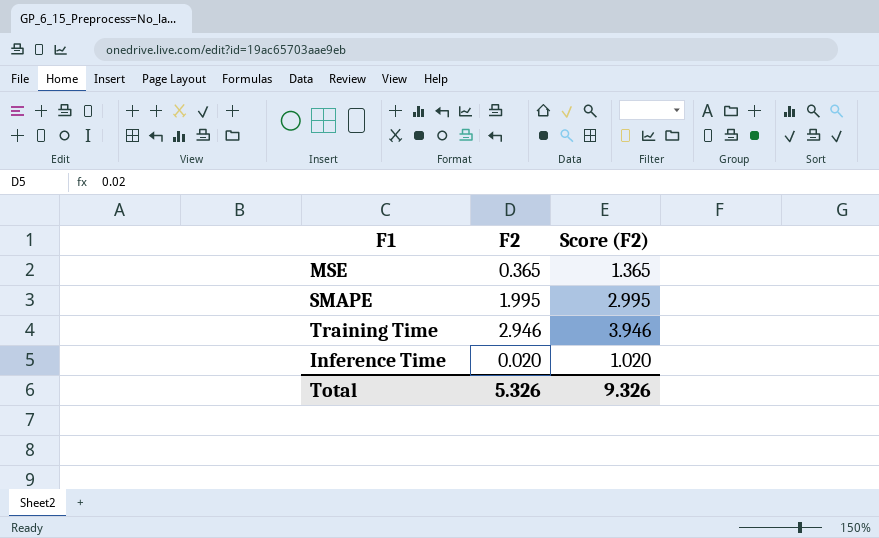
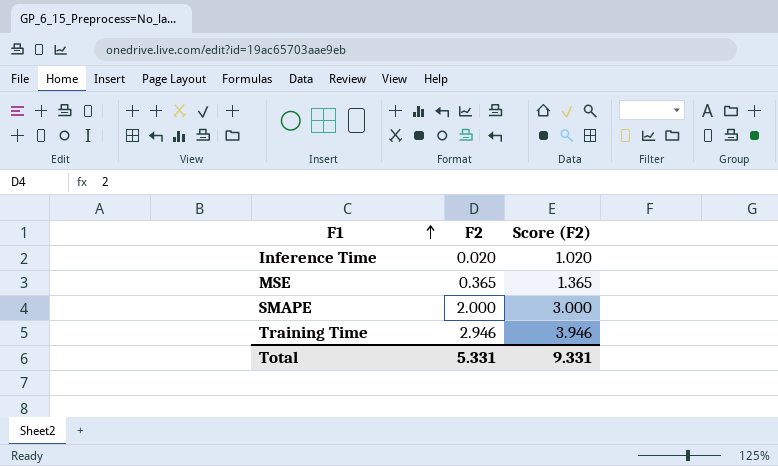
row order: none -> F1 ascending
SMAPE | F2: 1.995 -> 2.000
SMAPE | Score (F2): 2.995 -> 3.000
Total | F2: 5.326 -> 5.331
Total | Score (F2): 9.326 -> 9.331

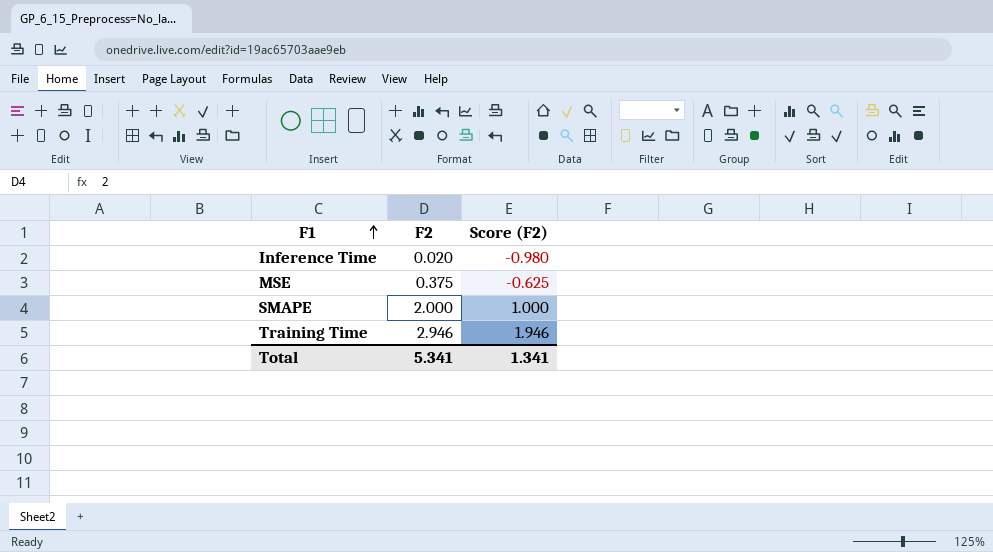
column Score (F2) | formula: [F2] + 1 -> [F2] - 1
MSE | F2: 0.365 -> 0.375
Total | F2: 5.331 -> 5.341
Total | Score (F2): 9.331 -> 1.341

